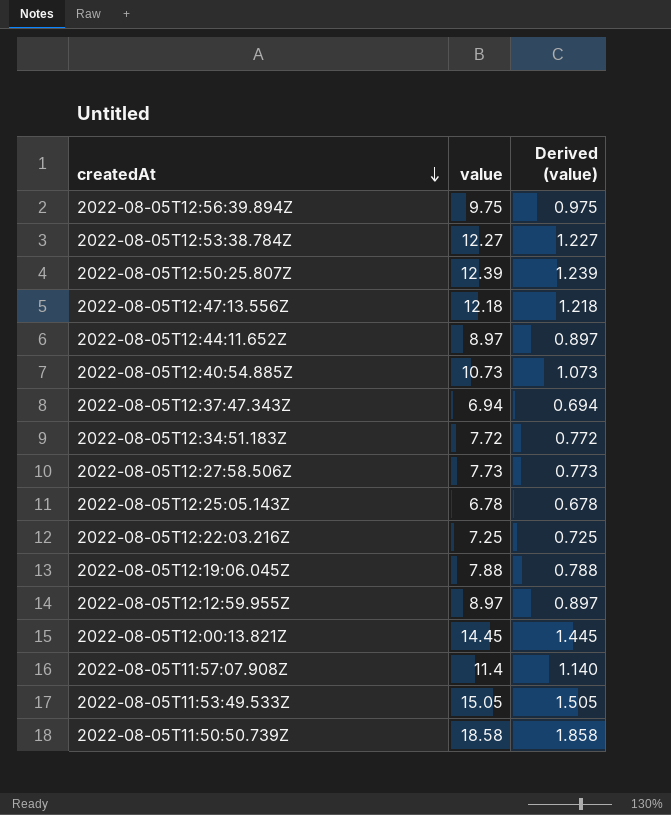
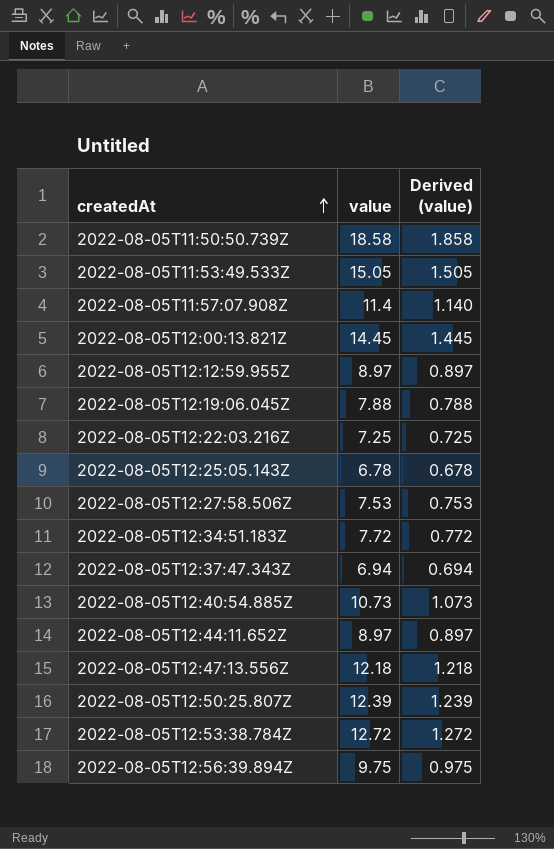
row order: createdAt descending -> createdAt ascending
2022-08-05T12:27:58.506Z | value: 7.73 -> 7.53
2022-08-05T12:27:58.506Z | Derived (value): 0.773 -> 0.753
2022-08-05T12:53:38.784Z | value: 12.27 -> 12.72
2022-08-05T12:53:38.784Z | Derived (value): 1.227 -> 1.272

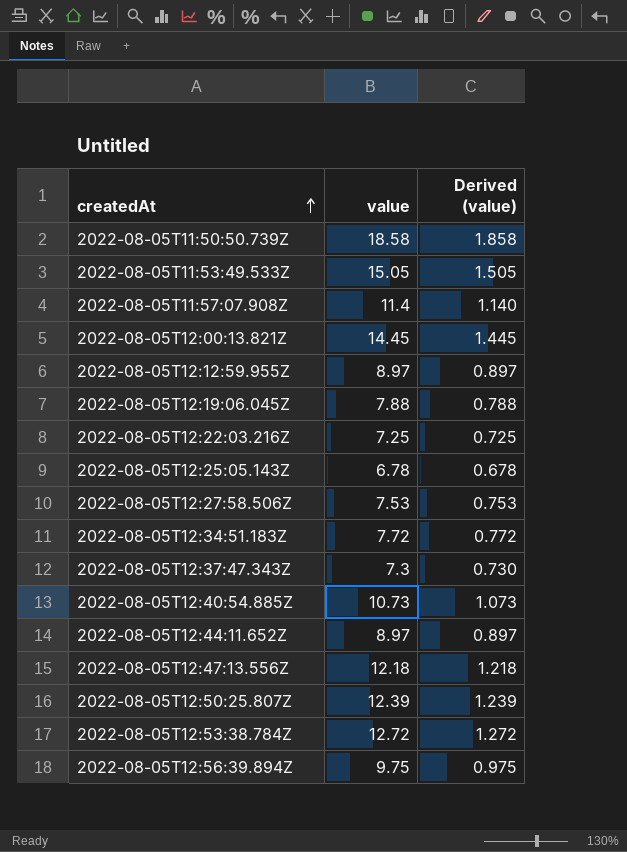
2022-08-05T12:37:47.343Z | value: 6.94 -> 7.3
2022-08-05T12:37:47.343Z | Derived (value): 0.694 -> 0.730

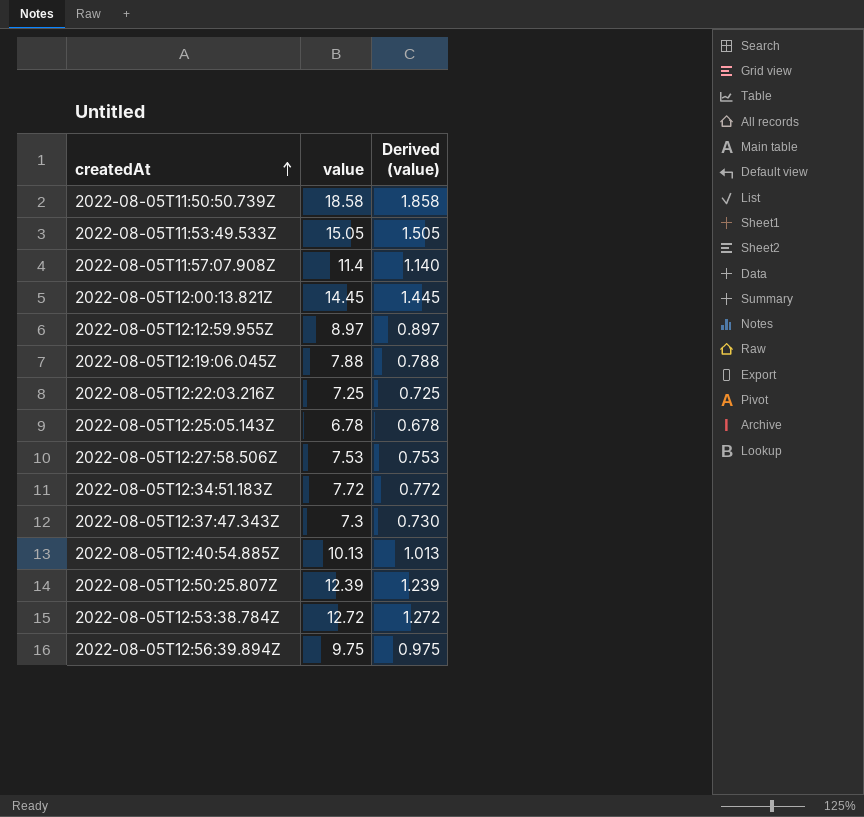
row 2022-08-05T12:44:11.652Z: 8.97 | 0.897 -> none
row 2022-08-05T12:47:13.556Z: 12.18 | 1.218 -> none
2022-08-05T12:40:54.885Z | value: 10.73 -> 10.13
2022-08-05T12:40:54.885Z | Derived (value): 1.073 -> 1.013

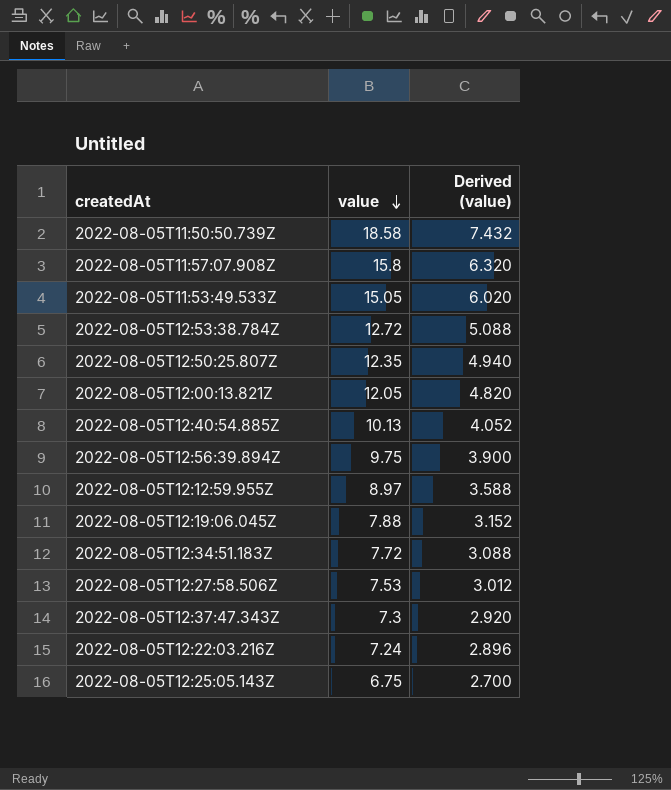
row order: createdAt ascending -> value descending
column Derived (value) | formula: [value] * 0.1 -> [value] * 0.4
2022-08-05T11:57:07.908Z | value: 11.4 -> 15.8
2022-08-05T12:50:25.807Z | value: 12.39 -> 12.35
2022-08-05T12:00:13.821Z | value: 14.45 -> 12.05
2022-08-05T12:22:03.216Z | value: 7.25 -> 7.24
2022-08-05T12:25:05.143Z | value: 6.78 -> 6.75

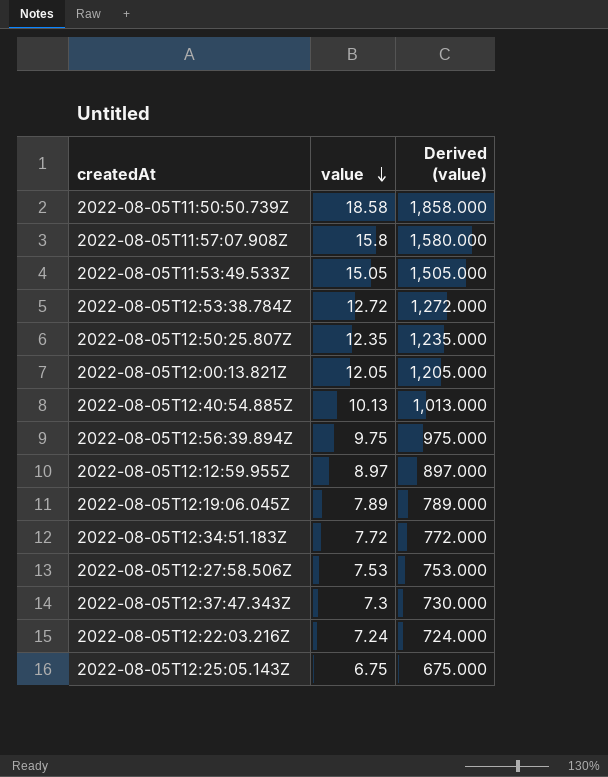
column Derived (value) | formula: [value] * 0.4 -> [value] * 100
2022-08-05T12:19:06.045Z | value: 7.88 -> 7.89

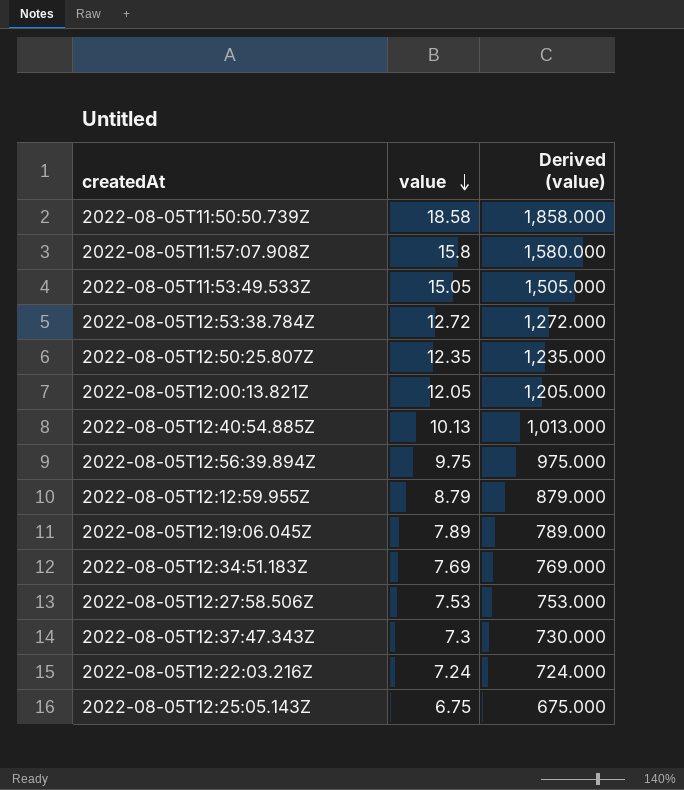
2022-08-05T12:12:59.955Z | value: 8.97 -> 8.79
2022-08-05T12:12:59.955Z | Derived (value): 897.000 -> 879.000
2022-08-05T12:34:51.183Z | value: 7.72 -> 7.69
2022-08-05T12:34:51.183Z | Derived (value): 772.000 -> 769.000

